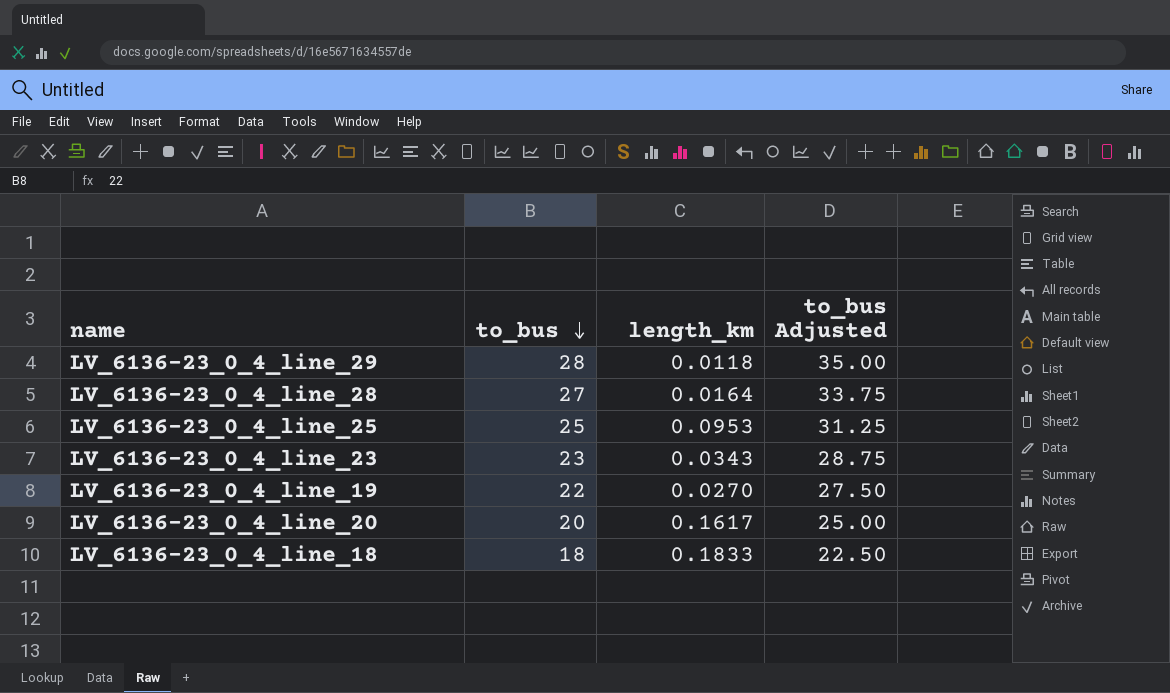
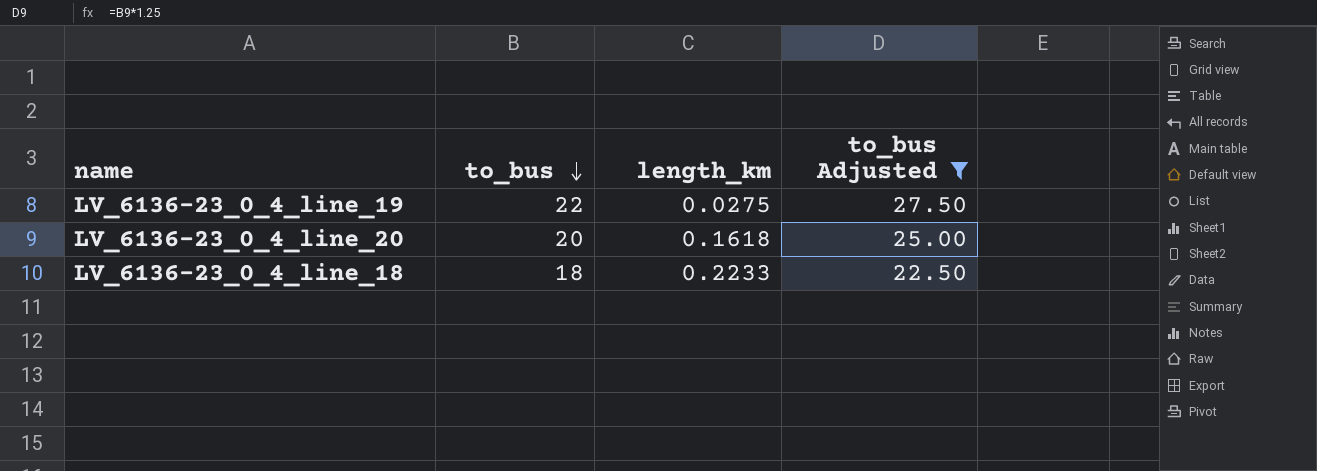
filter: none -> to_bus Adjusted <= 27.50
LV_6136-23_0_4_line_19 | length_km: 0.0270 -> 0.0275
LV_6136-23_0_4_line_20 | length_km: 0.1617 -> 0.1618
LV_6136-23_0_4_line_18 | length_km: 0.1833 -> 0.2233

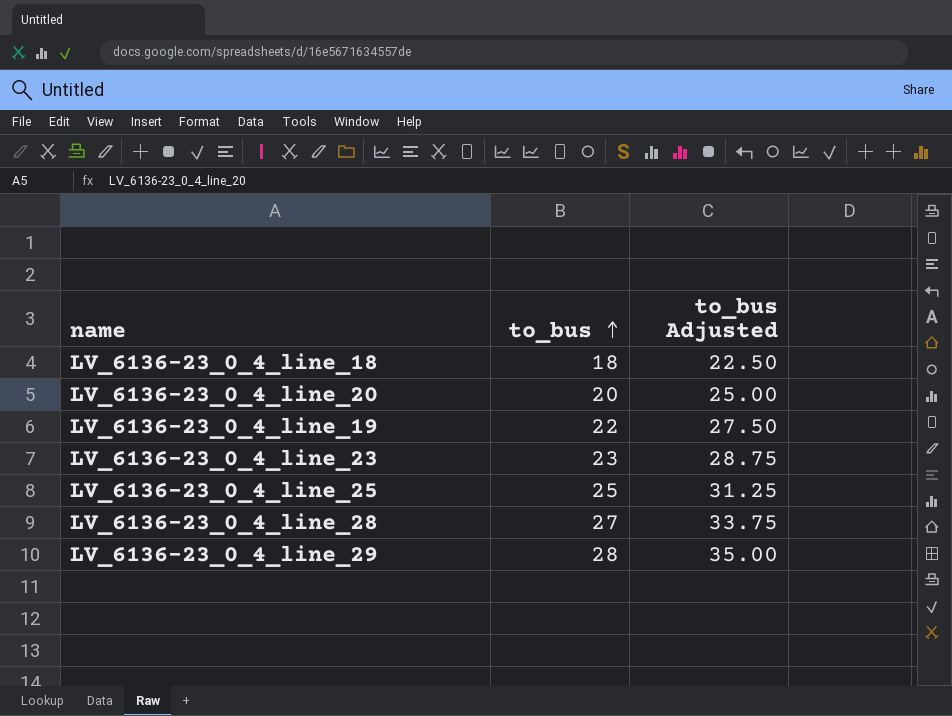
filter: to_bus Adjusted <= 27.50 -> none
row order: to_bus descending -> to_bus ascending
column length_km | position: 3 -> none

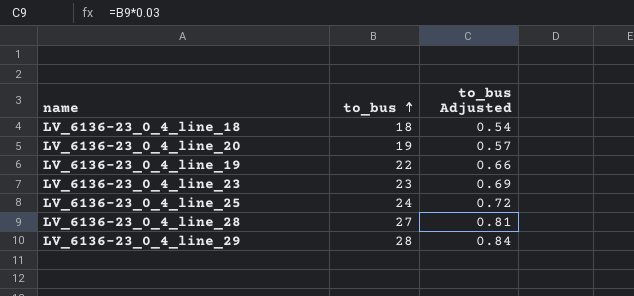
column to_bus Adjusted | formula: [to_bus] * 1.25 -> [to_bus] * 0.03
LV_6136-23_0_4_line_20 | to_bus: 20 -> 19
LV_6136-23_0_4_line_25 | to_bus: 25 -> 24

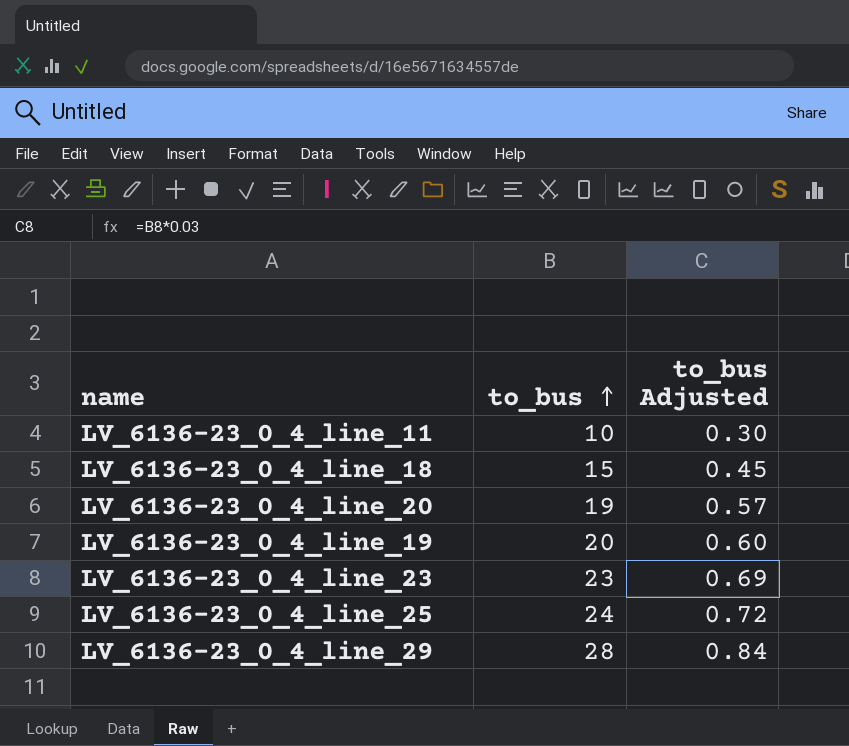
row LV_6136-23_0_4_line_28: 27 | 0.81 -> none
row LV_6136-23_0_4_line_11: none -> 10 | 0.30
LV_6136-23_0_4_line_18 | to_bus: 18 -> 15
LV_6136-23_0_4_line_18 | to_bus Adjusted: 0.54 -> 0.45
LV_6136-23_0_4_line_19 | to_bus: 22 -> 20
LV_6136-23_0_4_line_19 | to_bus Adjusted: 0.66 -> 0.60

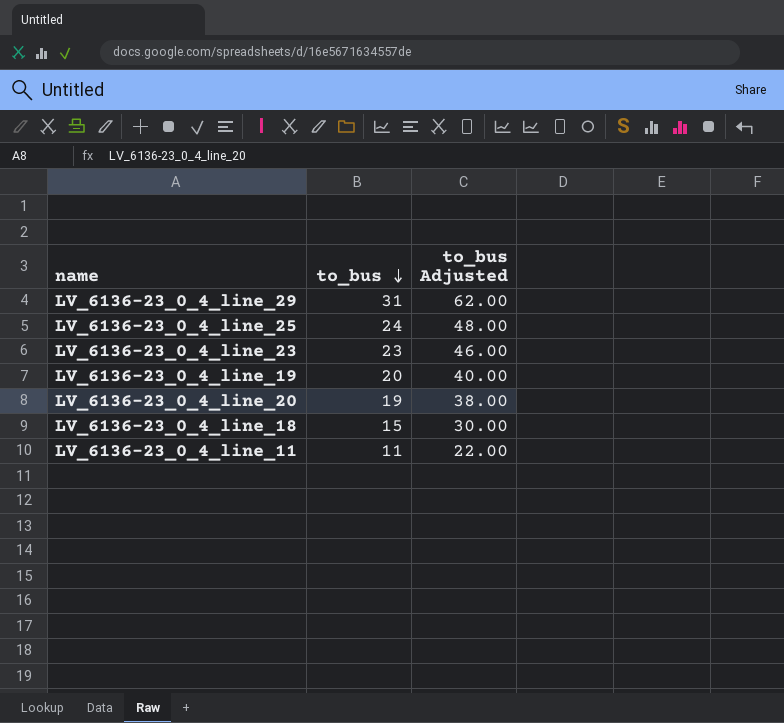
row order: to_bus ascending -> to_bus descending
column to_bus Adjusted | formula: [to_bus] * 0.03 -> [to_bus] * 2
LV_6136-23_0_4_line_29 | to_bus: 28 -> 31
LV_6136-23_0_4_line_11 | to_bus: 10 -> 11

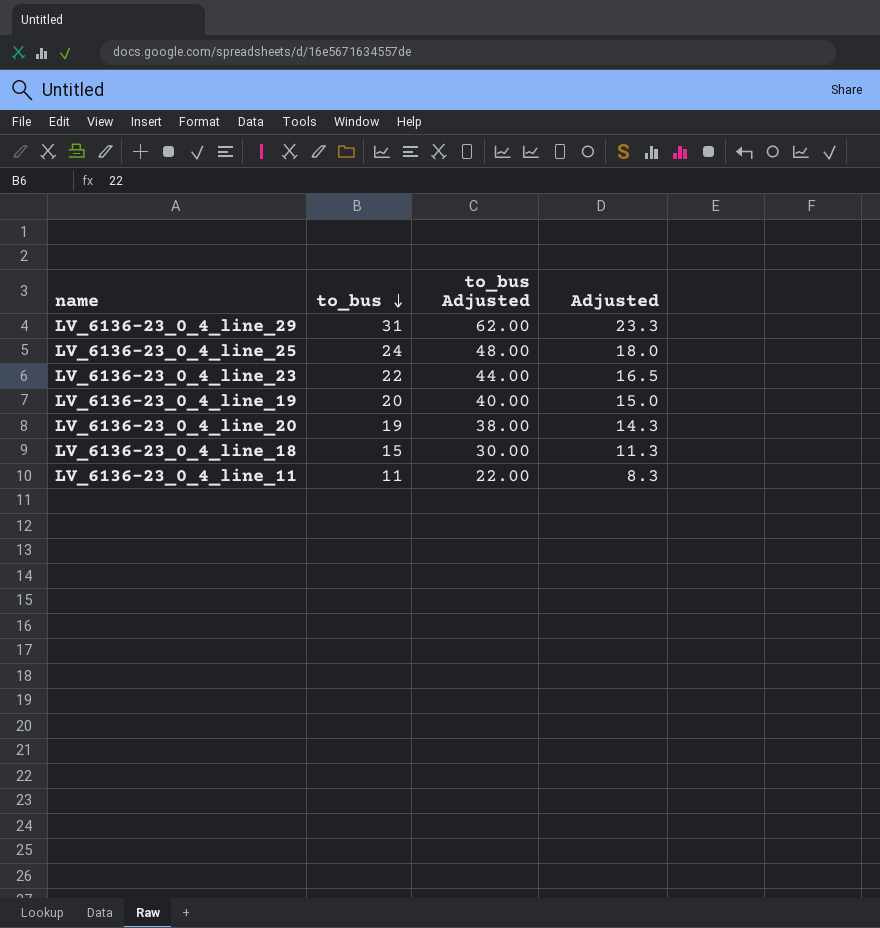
column Adjusted | formula: none -> [to_bus] * 0.75
LV_6136-23_0_4_line_23 | to_bus: 23 -> 22
LV_6136-23_0_4_line_23 | to_bus Adjusted: 46.00 -> 44.00

